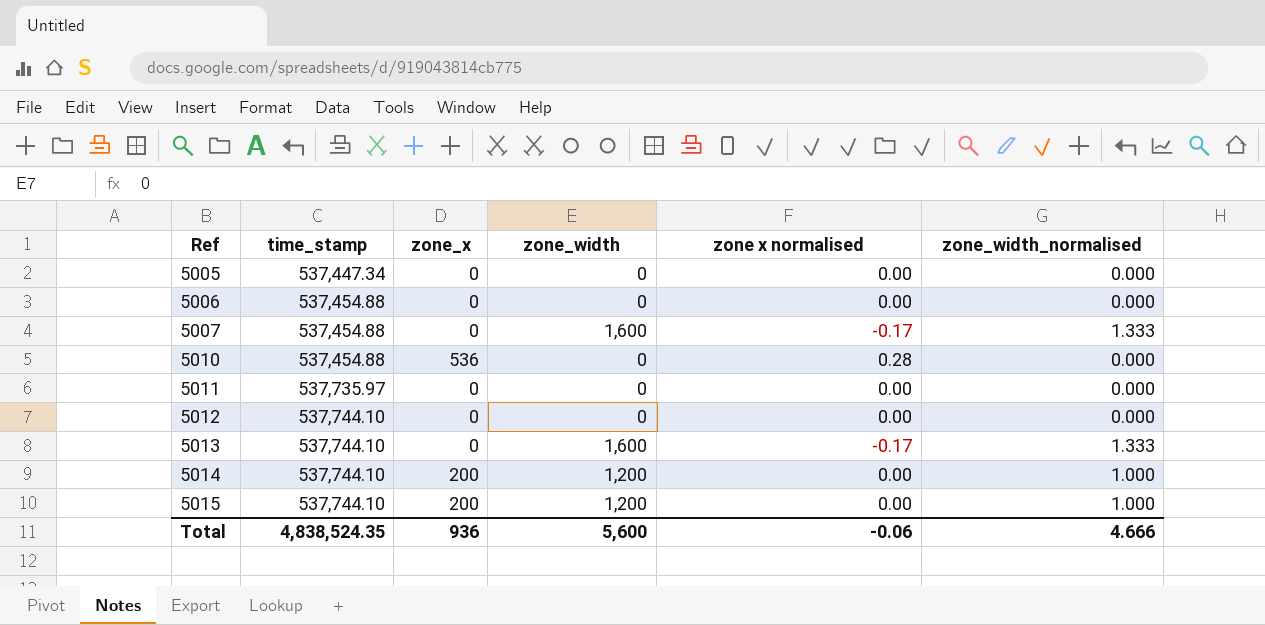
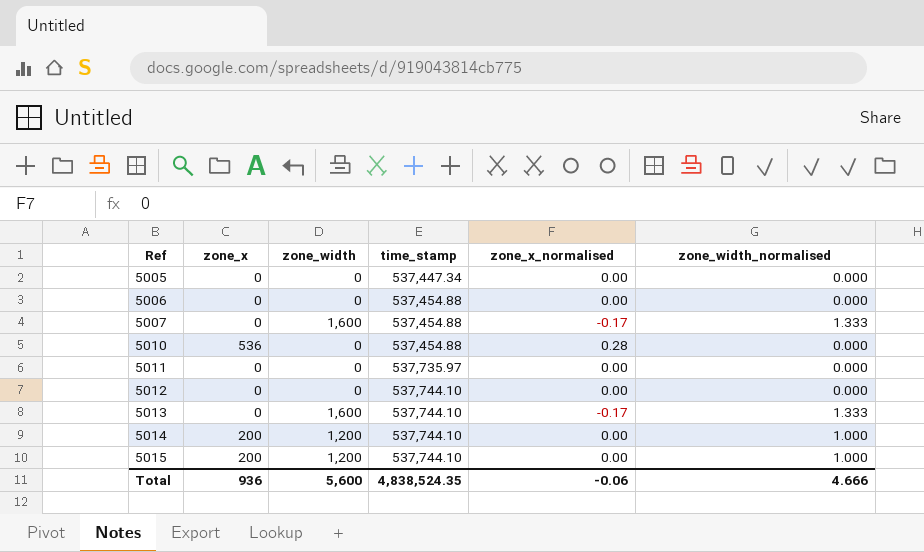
column time_stamp | position: 2 -> 4
column name: zone x normalised -> zone_x_normalised

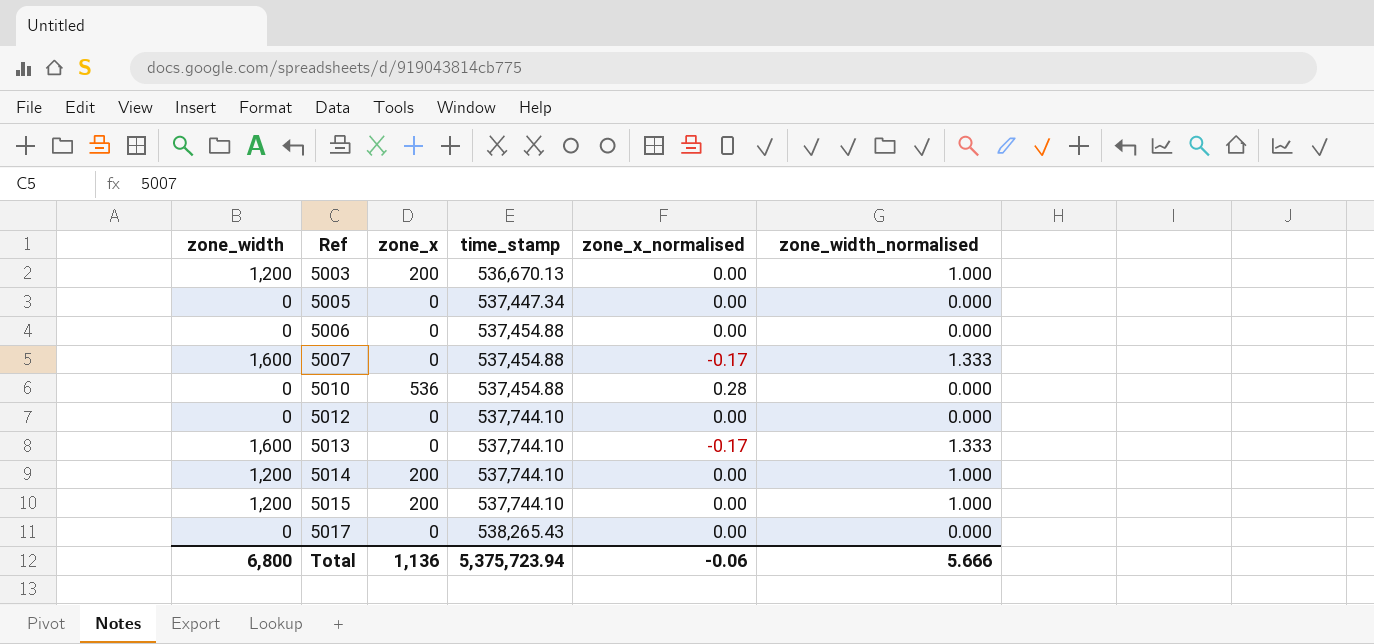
column zone_width | position: 3 -> 1
row 5011: 0 | 0 | 537,735.97 | 0.00 | 0.000 -> none
row 5003: none -> 1,200 | 200 | 536,670.13 | 0.00 | 1.000
row 5017: none -> 0 | 0 | 538,265.43 | 0.00 | 0.000
Total | zone_width: 5,600 -> 6,800
Total | zone_x: 936 -> 1,136
Total | time_stamp: 4,838,524.35 -> 5,375,723.94
Total | zone_width_normalised: 4.666 -> 5.666

